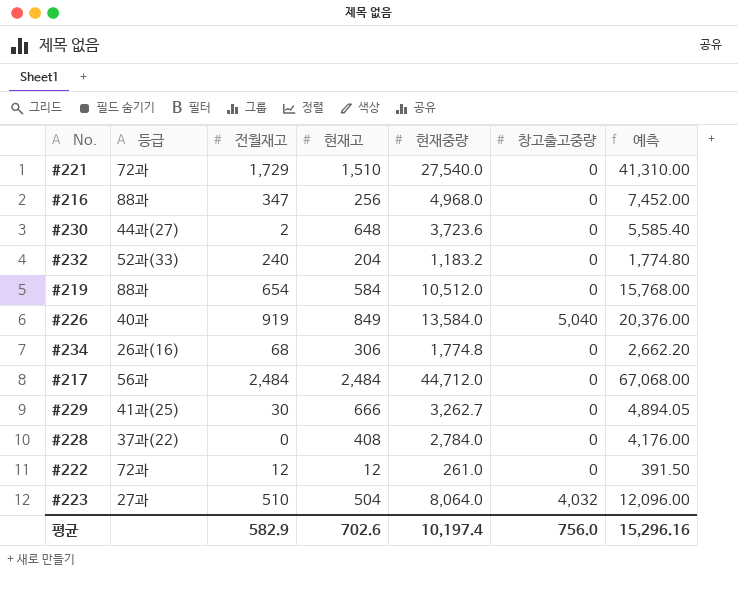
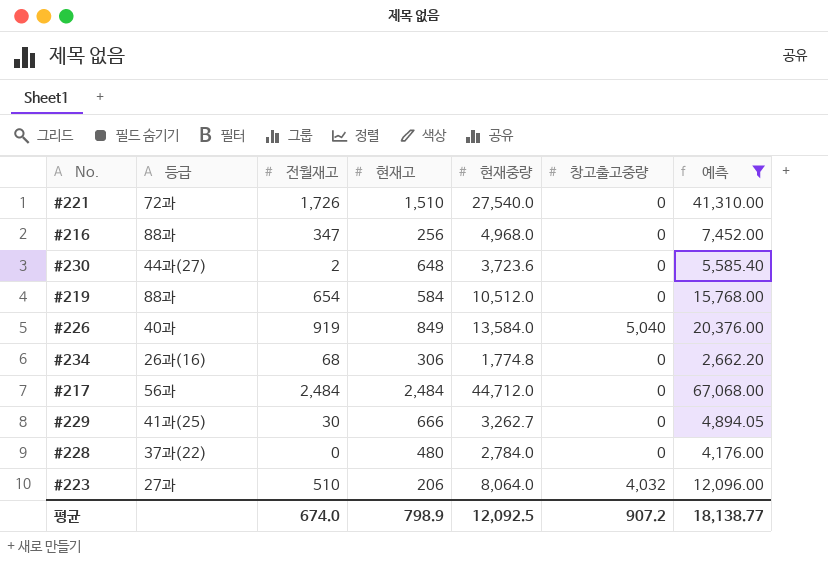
filter: none -> 예측 >= 2,662.20
#221 | 전월재고: 1,729 -> 1,726
#228 | 현재고: 408 -> 480
#223 | 현재고: 504 -> 206
평균 | 전월재고: 582.9 -> 674.0
평균 | 현재고: 702.6 -> 798.9
평균 | 현재중량: 10,197.4 -> 12,092.5
평균 | 창고출고중량: 756.0 -> 907.2
평균 | 예측: 15,296.16 -> 18,138.77

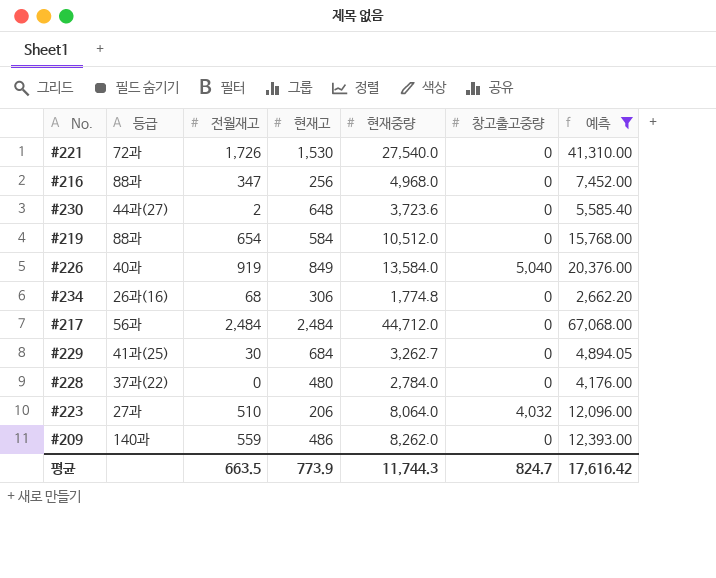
#221 | 현재고: 1,510 -> 1,530
#229 | 현재고: 666 -> 684
row #209: none -> 140과 | 559 | 486 | 8,262.0 | 0 | 12,393.00
평균 | 전월재고: 674.0 -> 663.5
평균 | 현재고: 798.9 -> 773.9
평균 | 현재중량: 12,092.5 -> 11,744.3
평균 | 창고출고중량: 907.2 -> 824.7
평균 | 예측: 18,138.77 -> 17,616.42

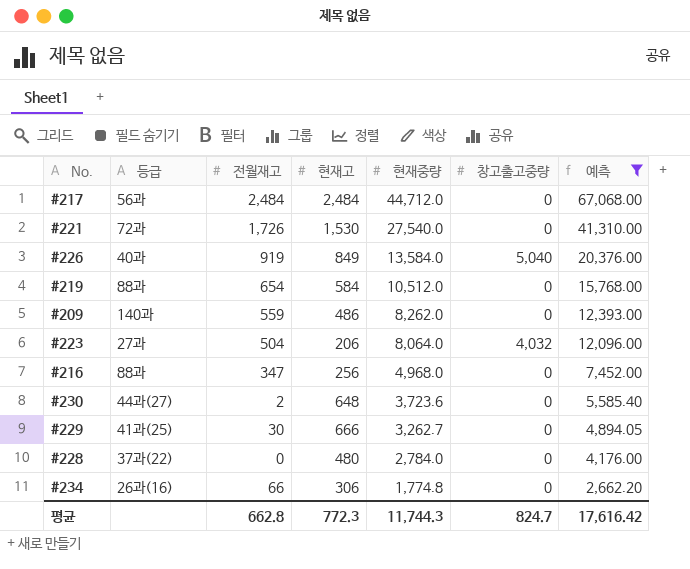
row order: none -> 현재중량 descending
#223 | 전월재고: 510 -> 504
#229 | 현재고: 684 -> 666
#234 | 전월재고: 68 -> 66
평균 | 전월재고: 663.5 -> 662.8
평균 | 현재고: 773.9 -> 772.3

